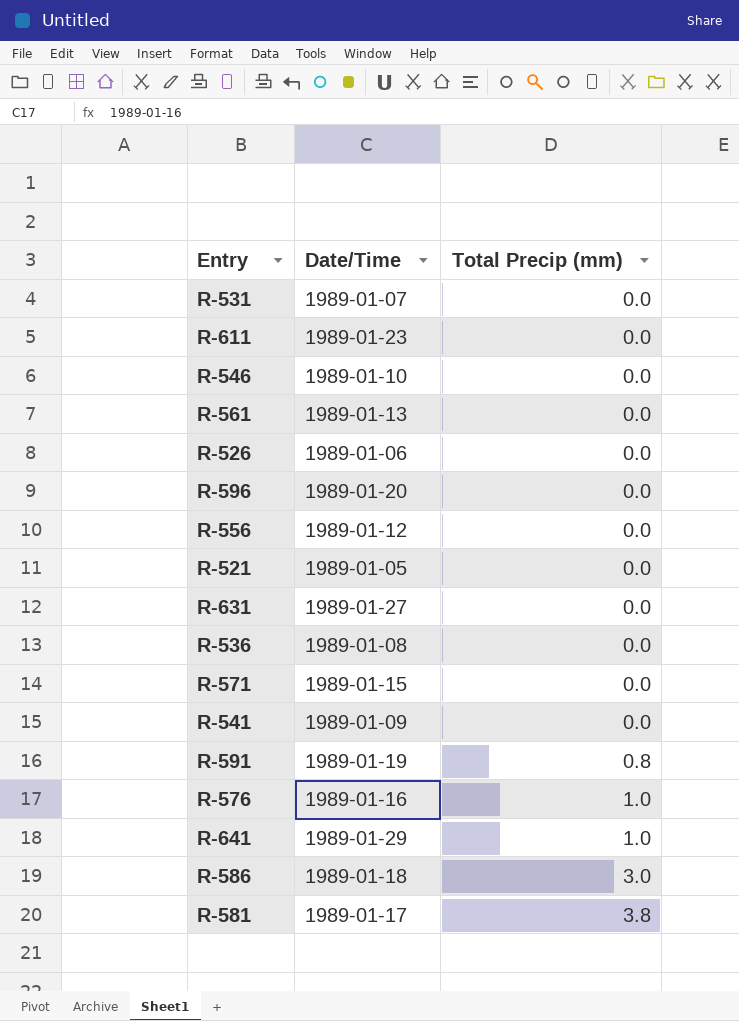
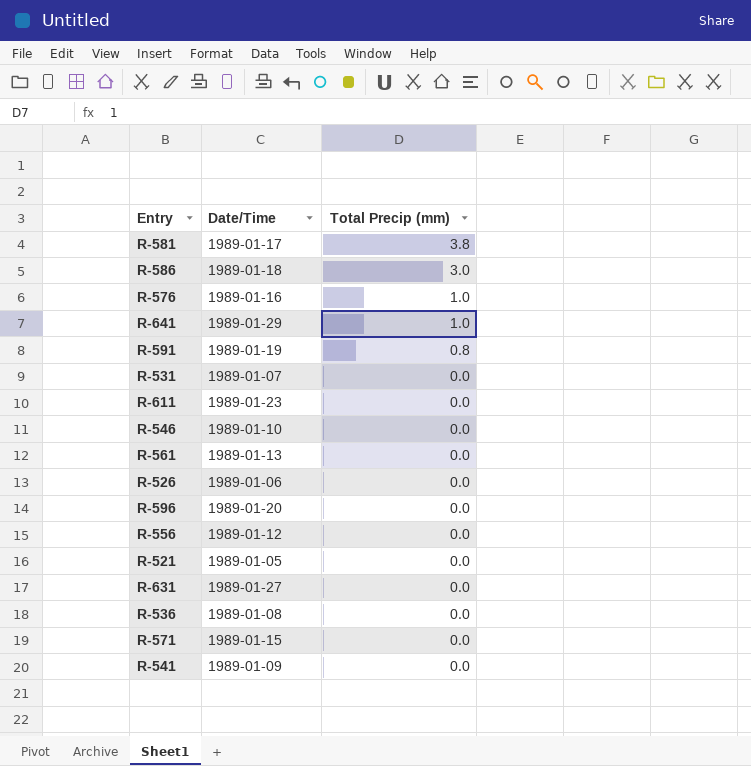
row order: Total Precip (mm) ascending -> Total Precip (mm) descending

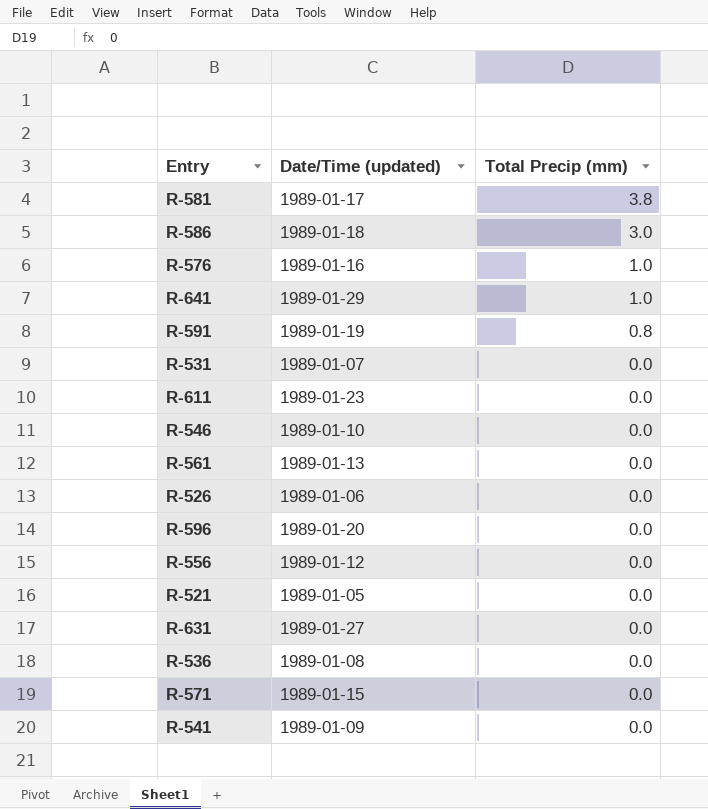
column name: Date/Time -> Date/Time (updated)

